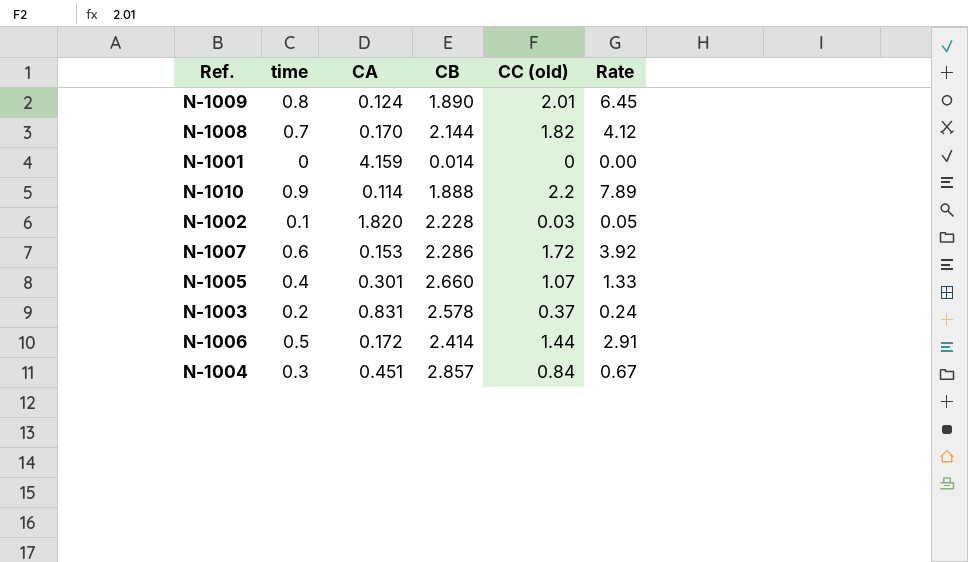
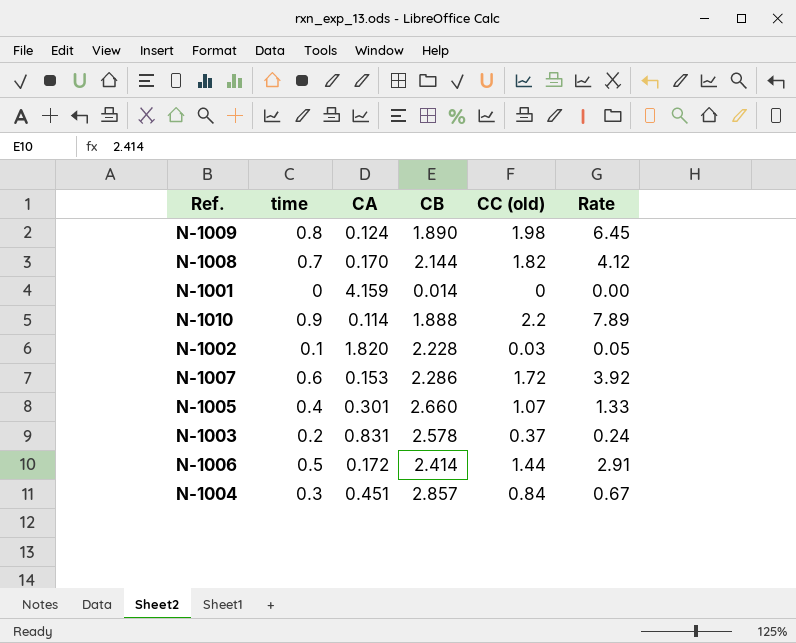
N-1009 | CC (old): 2.01 -> 1.98

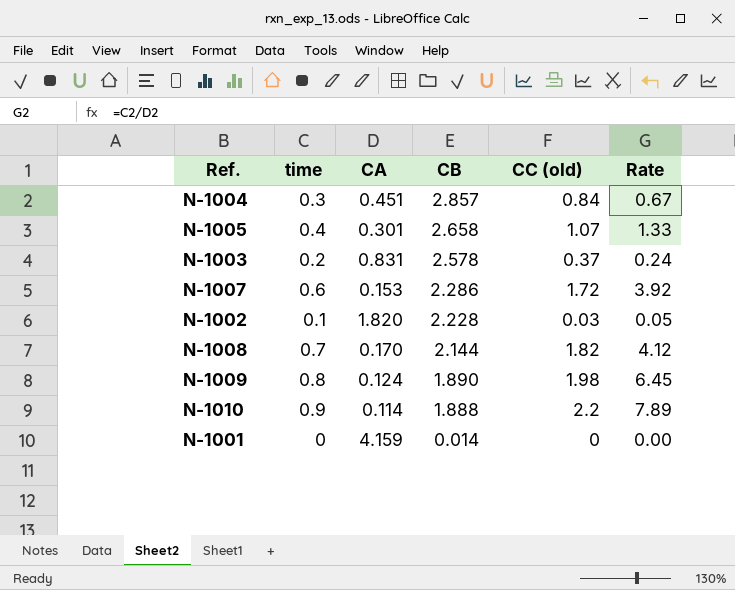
row order: none -> CB descending
row N-1006: 0.5 | 0.172 | 2.414 | 1.44 | 2.91 -> none
N-1005 | CB: 2.660 -> 2.658

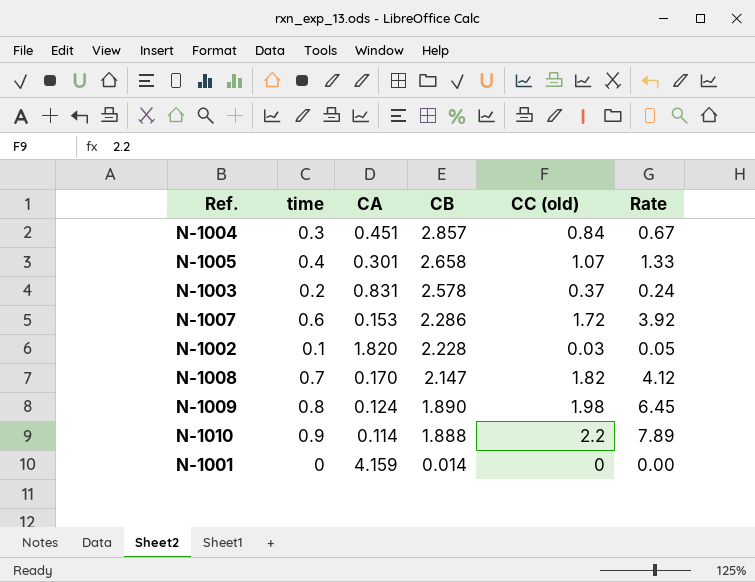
N-1008 | CB: 2.144 -> 2.147

